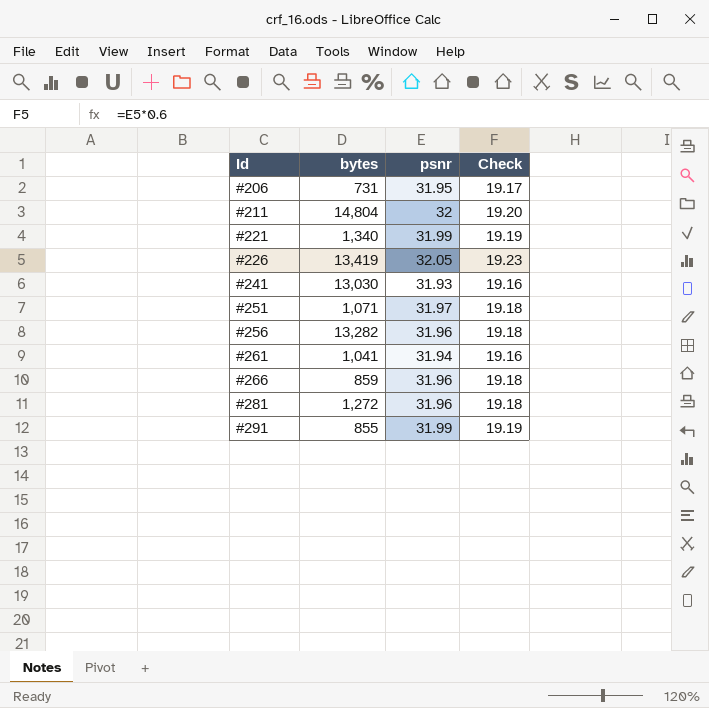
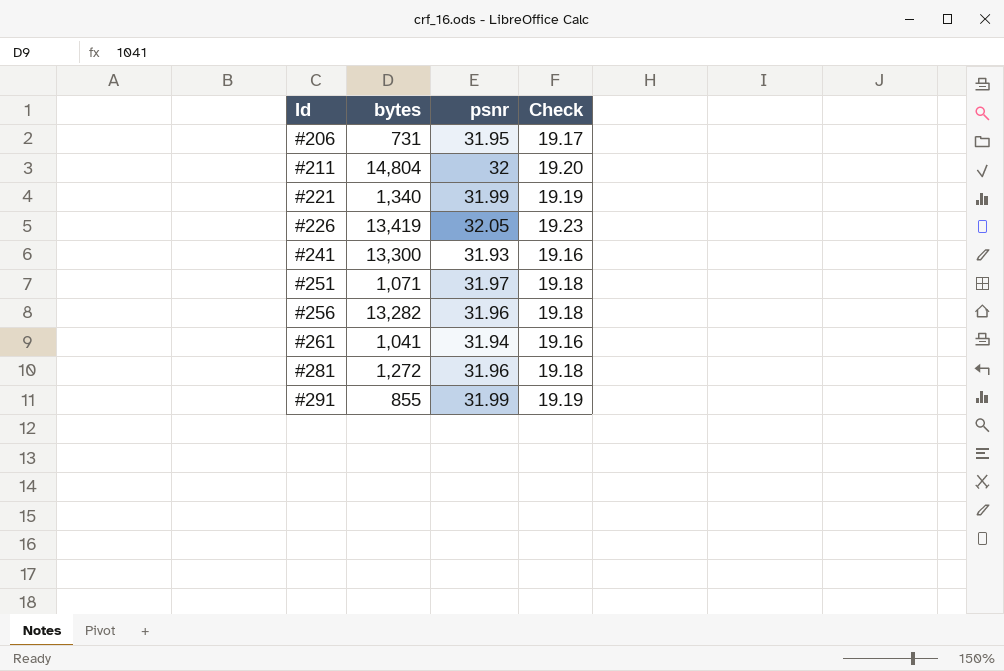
row #266: 859 | 31.96 | 19.18 -> none
#241 | bytes: 13,030 -> 13,300

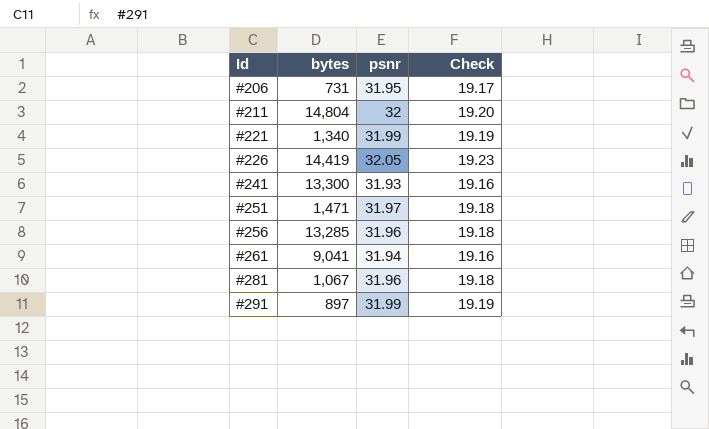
#226 | bytes: 13,419 -> 14,419
#251 | bytes: 1,071 -> 1,471
#256 | bytes: 13,282 -> 13,285
#261 | bytes: 1,041 -> 9,041
#281 | bytes: 1,272 -> 1,067
#291 | bytes: 855 -> 897

